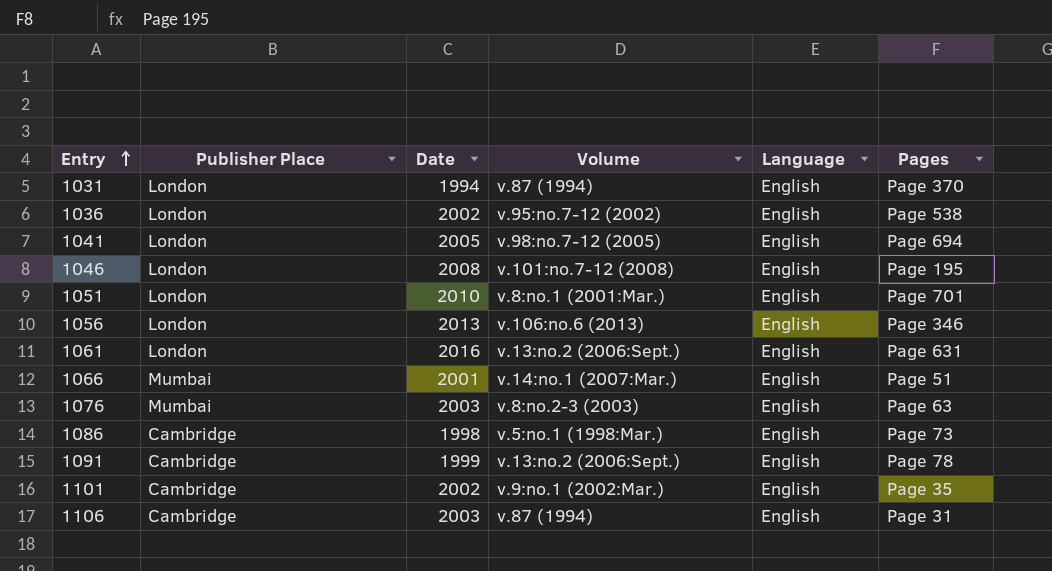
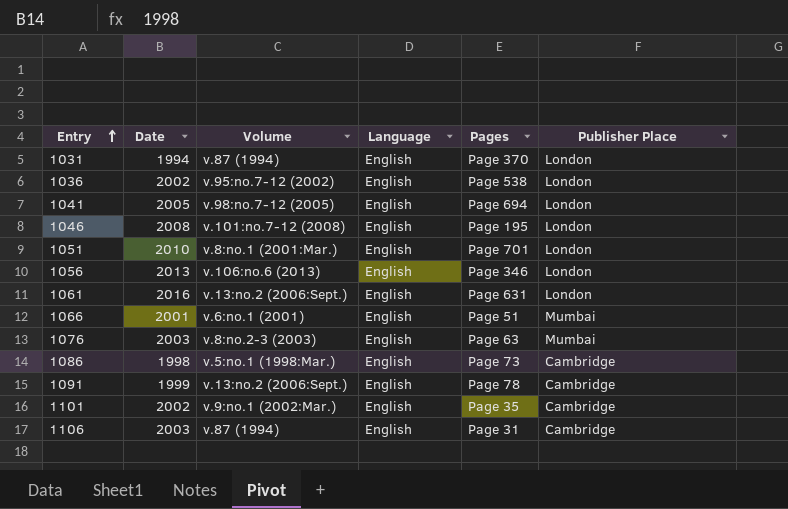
column Publisher Place | position: 2 -> 6
1066 | Volume: v.14:no.1 (2007:Mar.) -> v.6:no.1 (2001)

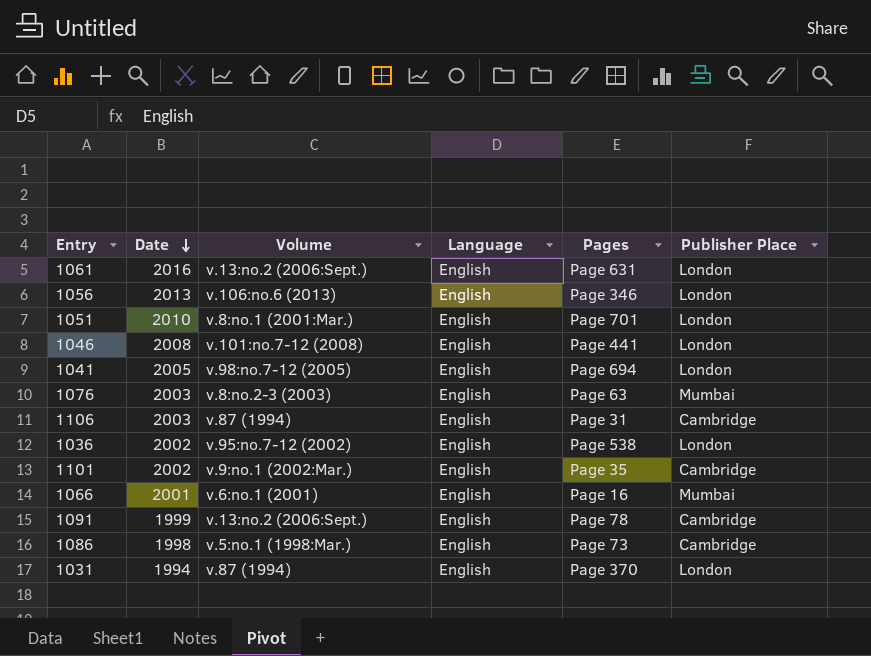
row order: Entry ascending -> Date descending
1046 | Pages: Page 195 -> Page 441
1066 | Pages: Page 51 -> Page 16

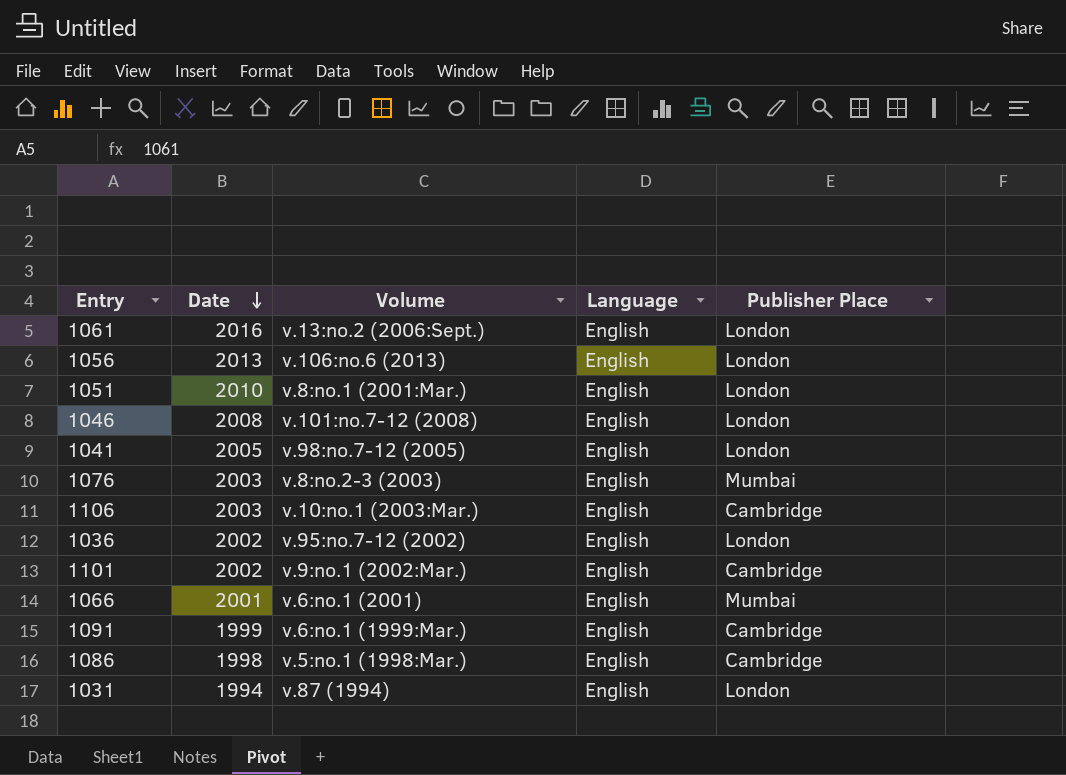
column Pages | position: 5 -> none
1106 | Volume: v.87 (1994) -> v.10:no.1 (2003:Mar.)
1091 | Volume: v.13:no.2 (2006:Sept.) -> v.6:no.1 (1999:Mar.)

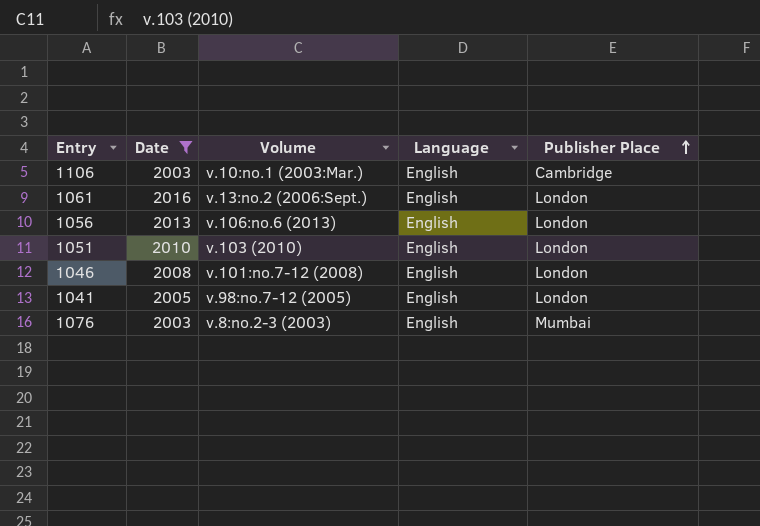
filter: none -> Date >= 2003
row order: Date descending -> Publisher Place ascending
1051 | Volume: v.8:no.1 (2001:Mar.) -> v.103 (2010)

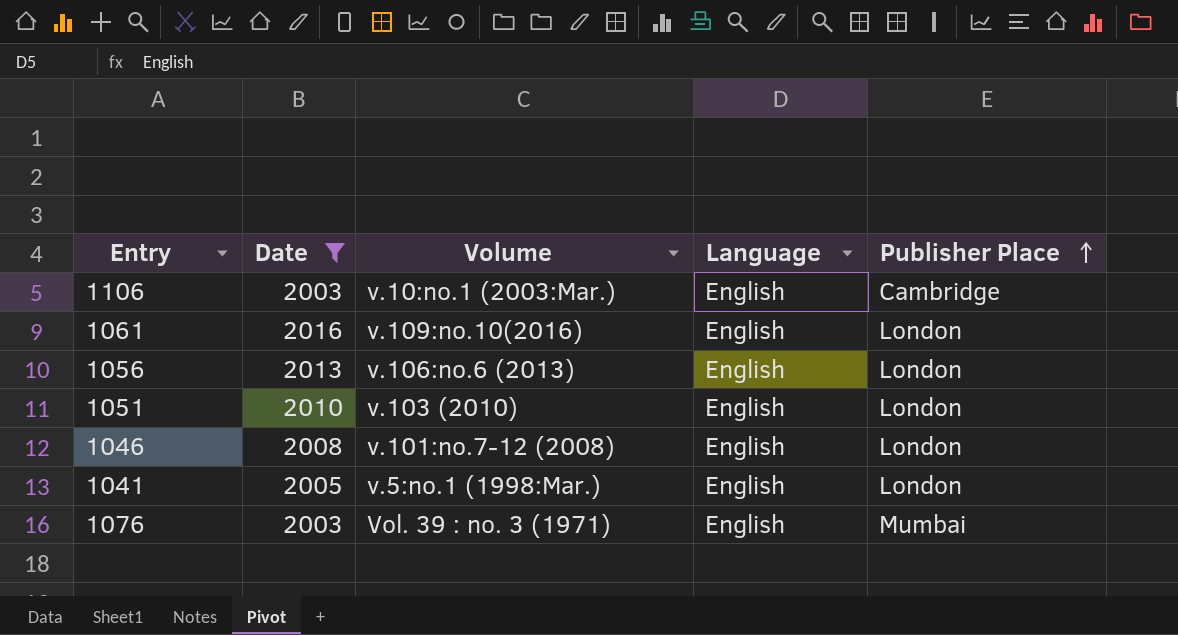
1061 | Volume: v.13:no.2 (2006:Sept.) -> v.109:no.10(2016)
1041 | Volume: v.98:no.7-12 (2005) -> v.5:no.1 (1998:Mar.)
1076 | Volume: v.8:no.2-3 (2003) -> Vol. 39 : no. 3 (1971)

